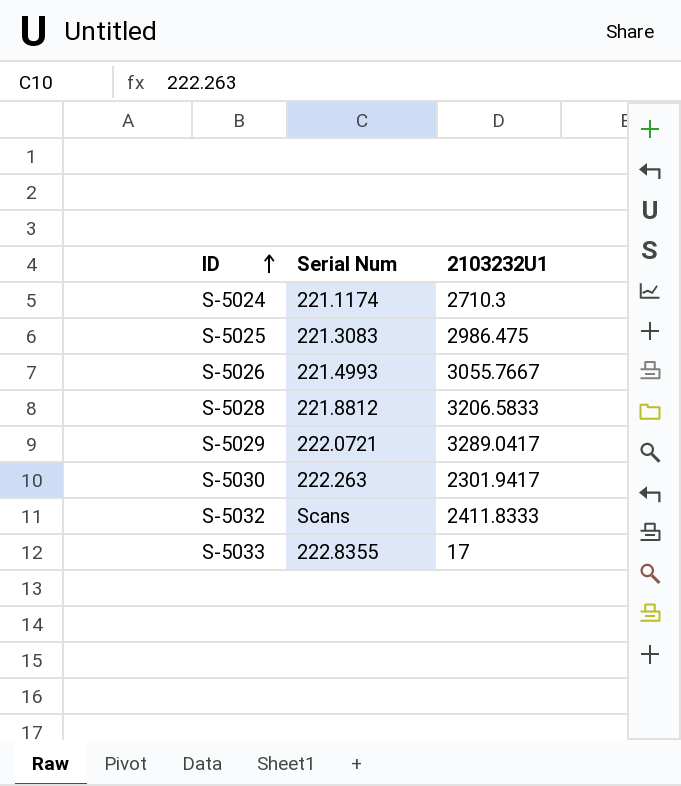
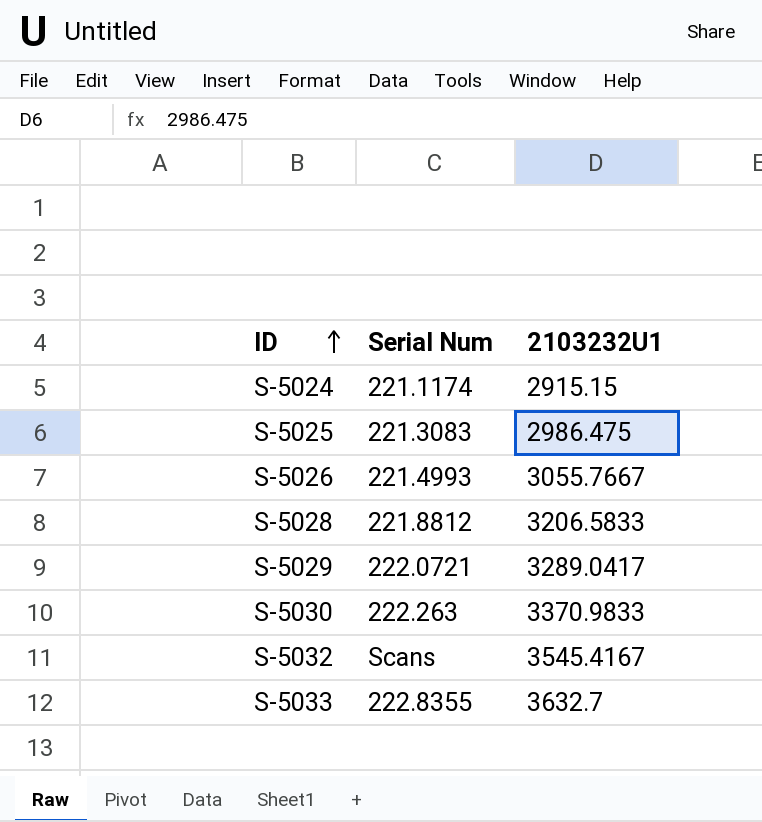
S-5024 | 2103232U1: 2710.3 -> 2915.15
S-5030 | 2103232U1: 2301.9417 -> 3370.9833
S-5032 | 2103232U1: 2411.8333 -> 3545.4167
S-5033 | 2103232U1: 17 -> 3632.7

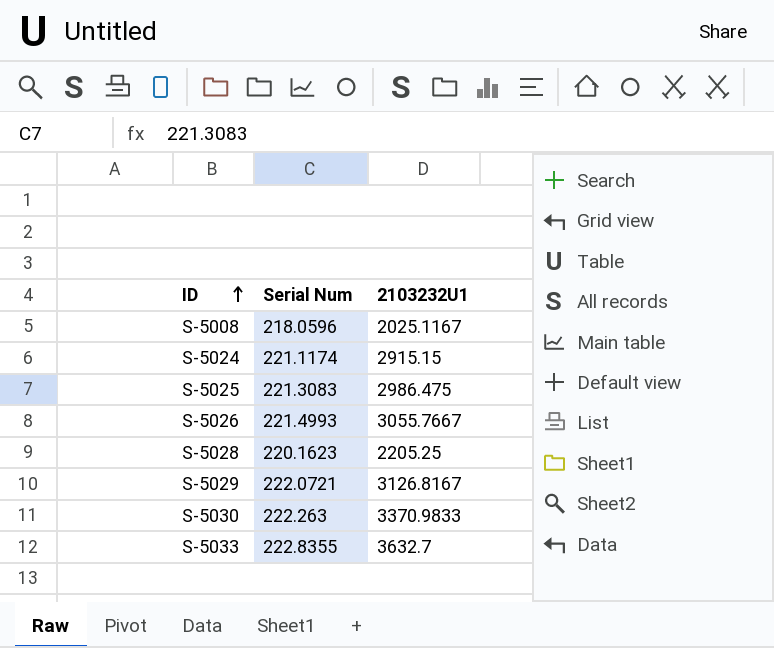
row S-5032: Scans | 3545.4167 -> none
row S-5008: none -> 218.0596 | 2025.1167
S-5028 | Serial Num: 221.8812 -> 220.1623
S-5028 | 2103232U1: 3206.5833 -> 2205.25
S-5029 | 2103232U1: 3289.0417 -> 3126.8167

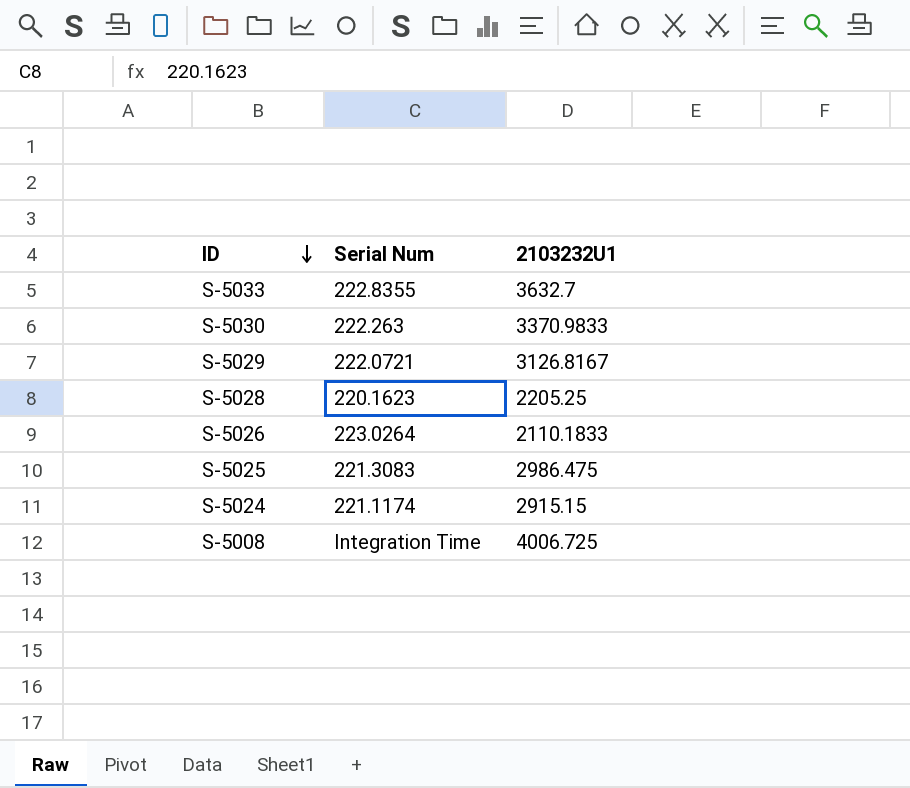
row order: ID ascending -> ID descending
S-5026 | Serial Num: 221.4993 -> 223.0264
S-5026 | 2103232U1: 3055.7667 -> 2110.1833
S-5008 | Serial Num: 218.0596 -> Integration Time
S-5008 | 2103232U1: 2025.1167 -> 4006.725

